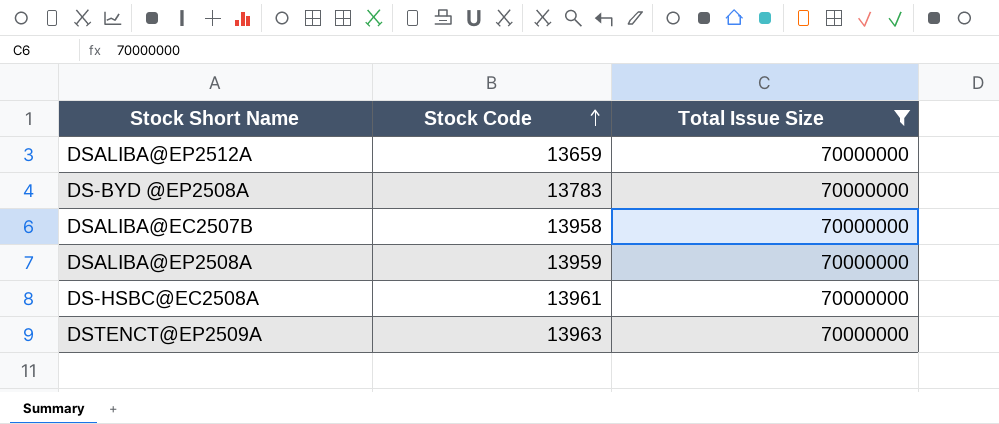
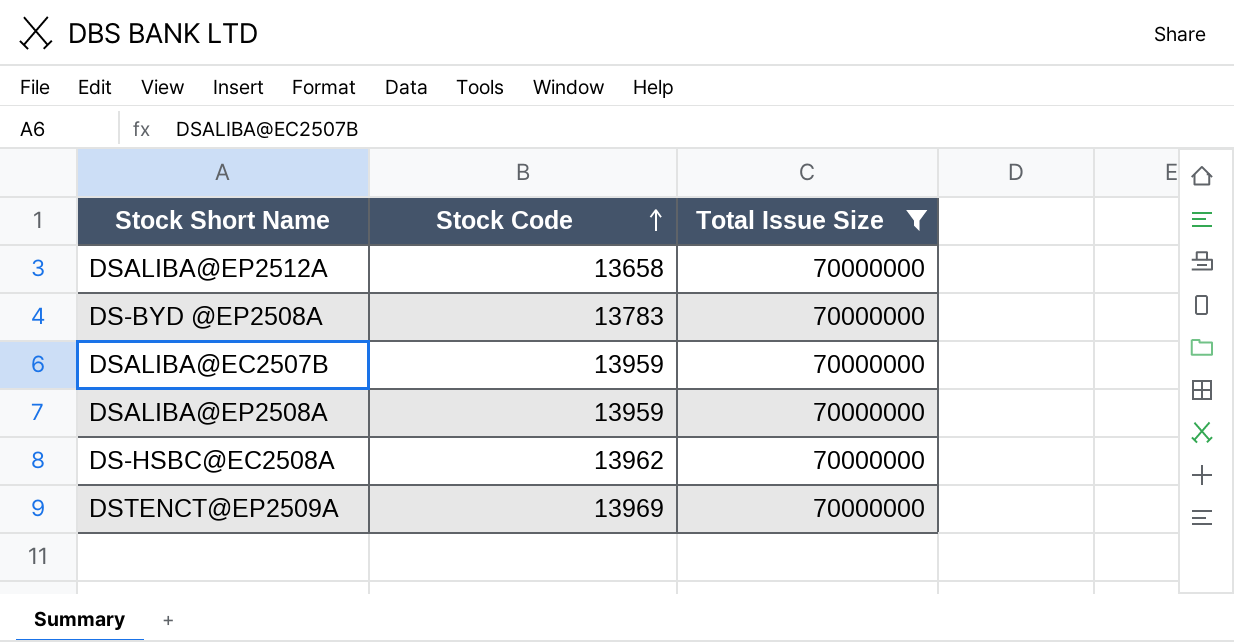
DSALIBA@EP2512A | Stock Code: 13659 -> 13658
DSALIBA@EC2507B | Stock Code: 13958 -> 13959
DS-HSBC@EC2508A | Stock Code: 13961 -> 13962
DSTENCT@EP2509A | Stock Code: 13963 -> 13969

